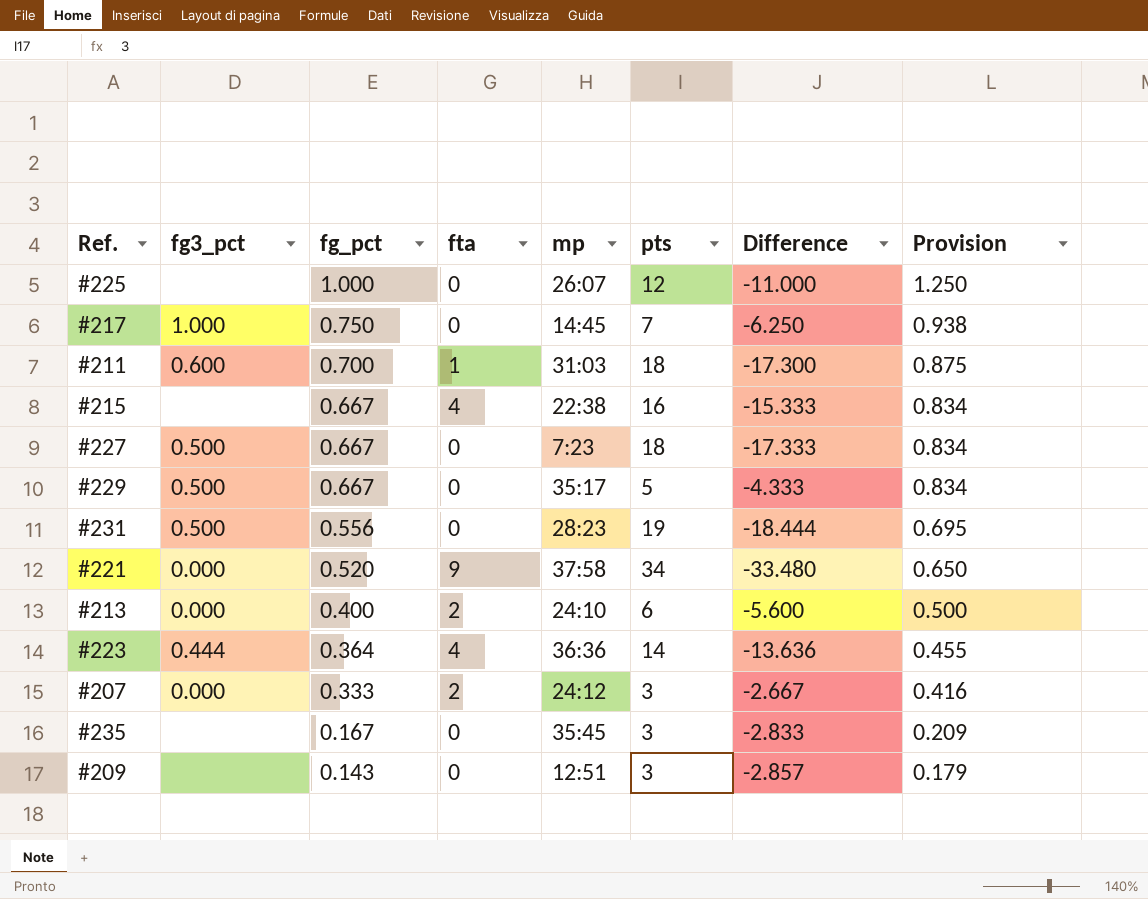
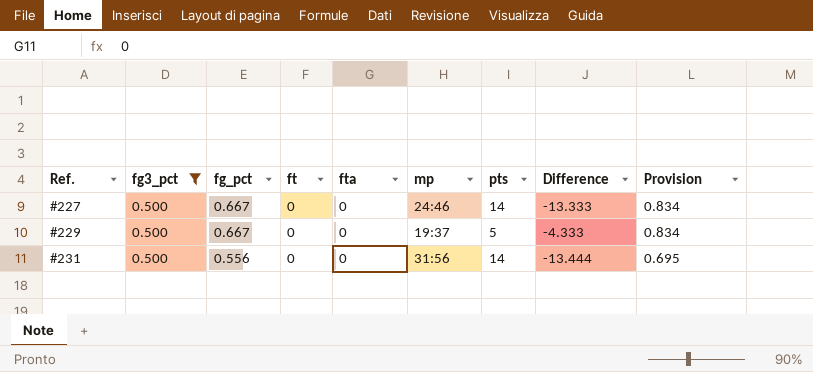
filter: none -> fg3_pct = 0.500
column ft | position: none -> 4
#227 | mp: 7:23 -> 24:46
#227 | pts: 18 -> 14
#227 | Difference: -17.333 -> -13.333
#229 | mp: 35:17 -> 19:37
#231 | mp: 28:23 -> 31:56
#231 | pts: 19 -> 14
#231 | Difference: -18.444 -> -13.444

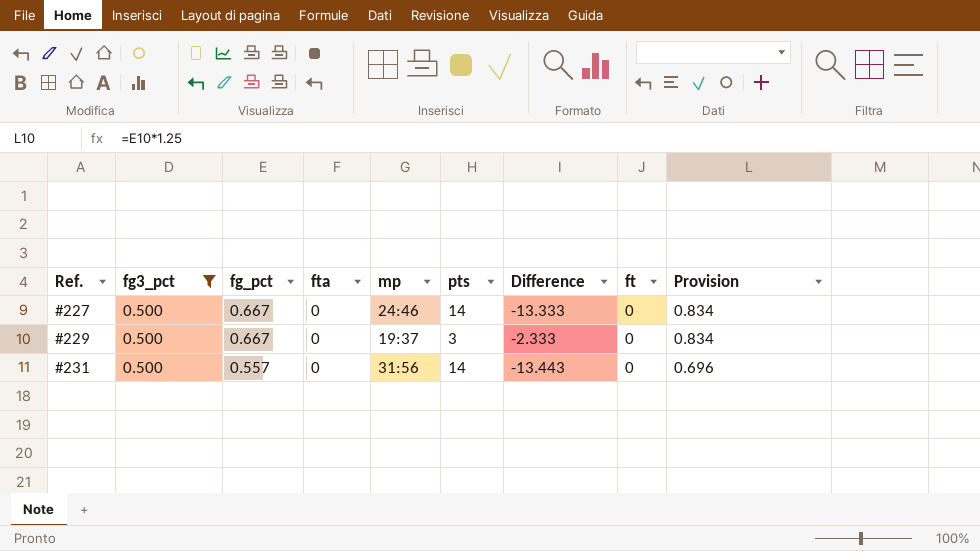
column ft | position: 4 -> 8
#229 | pts: 5 -> 3
#229 | Difference: -4.333 -> -2.333
#231 | fg_pct: 0.556 -> 0.557
#231 | Difference: -13.444 -> -13.443
#231 | Provision: 0.695 -> 0.696

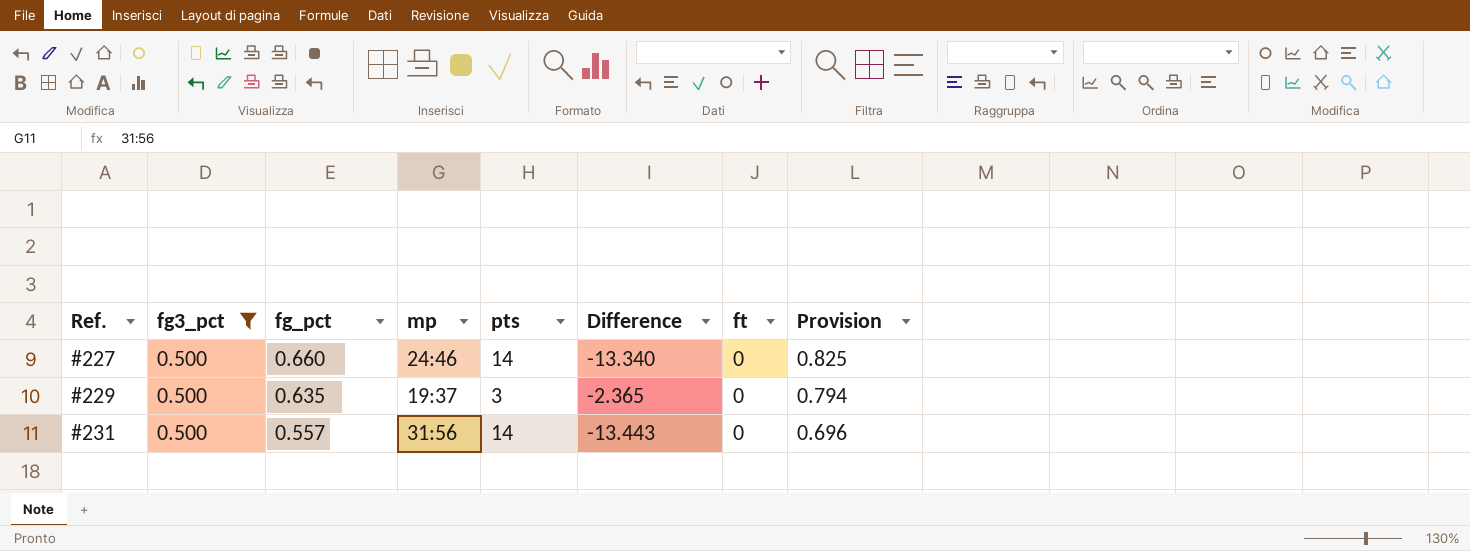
column fta | position: 4 -> none
#227 | fg_pct: 0.667 -> 0.660
#227 | Difference: -13.333 -> -13.340
#227 | Provision: 0.834 -> 0.825
#229 | fg_pct: 0.667 -> 0.635
#229 | Difference: -2.333 -> -2.365
#229 | Provision: 0.834 -> 0.794

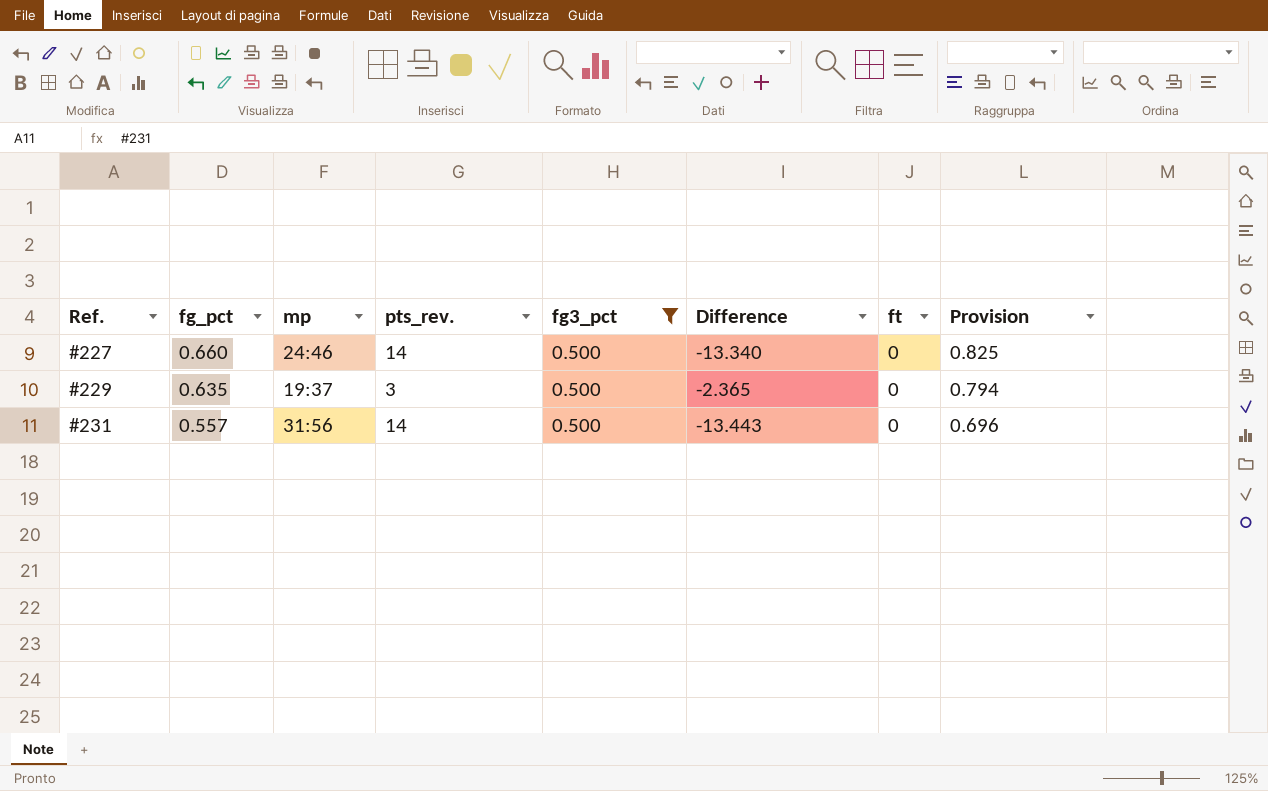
column name: pts -> pts_rev.
column fg3_pct | position: 2 -> 5

